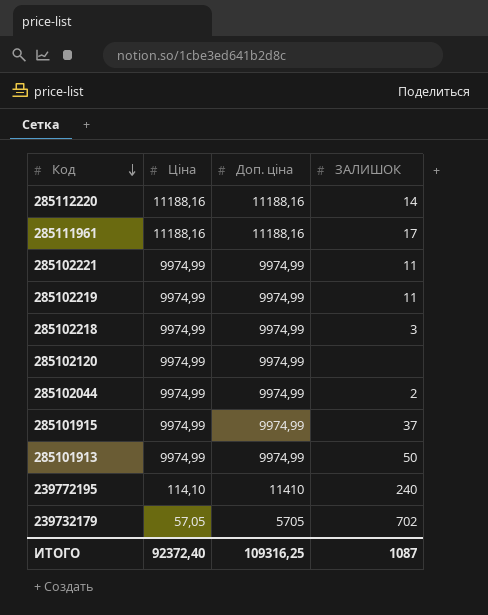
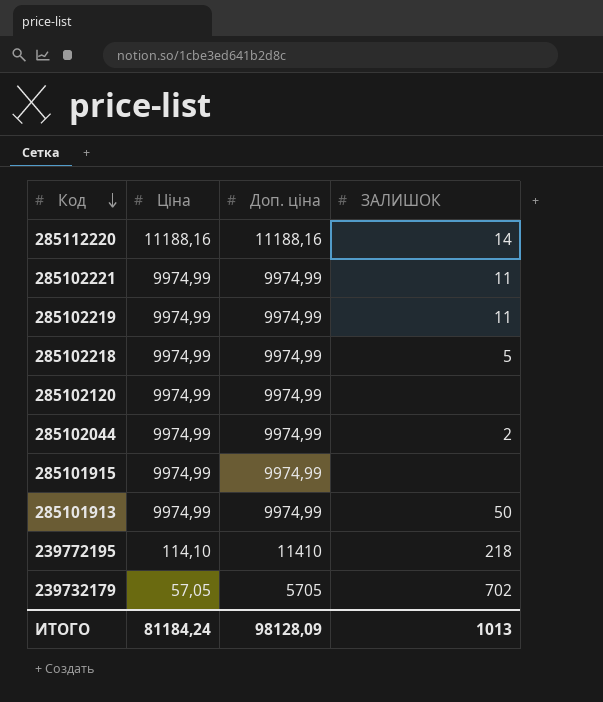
row 285111961: 11188,16 | 11188,16 | 17 -> none
285102218 | ЗАЛИШОК: 3 -> 5
285101915 | ЗАЛИШОК: 37 -> none
239772195 | ЗАЛИШОК: 240 -> 218
ИТОГО | Ціна: 92372,40 -> 81184,24
ИТОГО | Доп. ціна: 109316,25 -> 98128,09
ИТОГО | ЗАЛИШОК: 1087 -> 1013

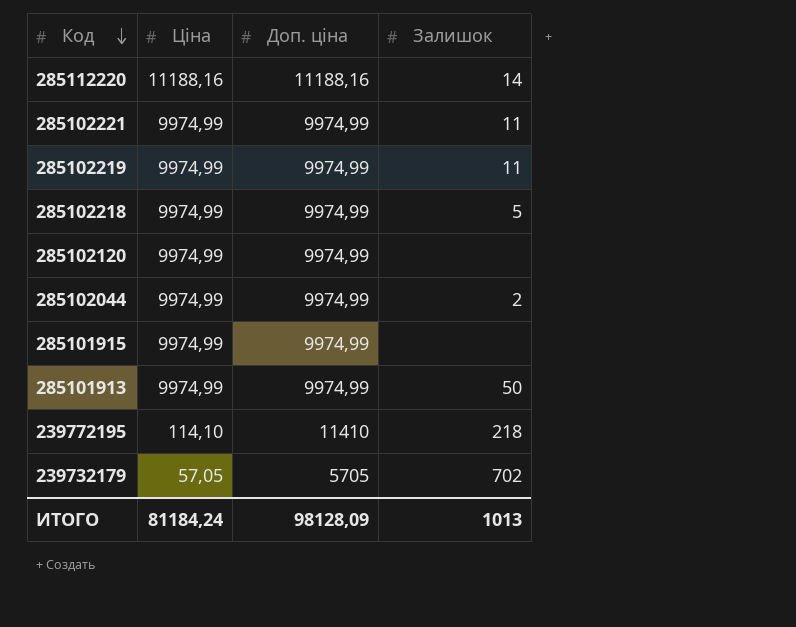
column name: ЗАЛИШОК -> Залишок

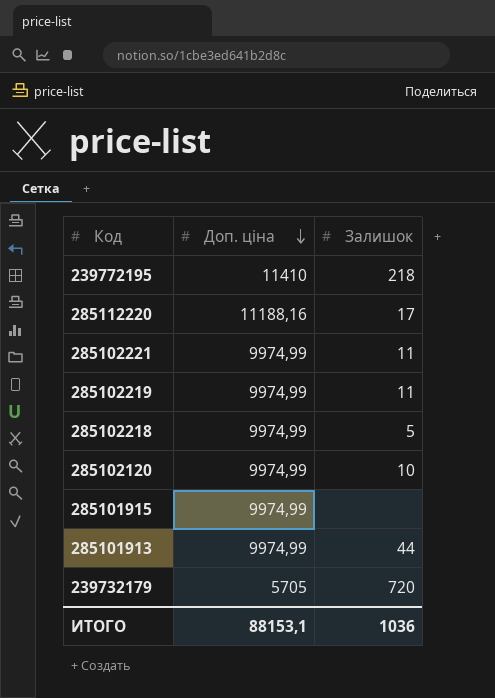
row order: Код descending -> Доп. ціна descending
column Ціна | position: 2 -> none
row 285102044: 9974,99 | 9974,99 | 2 -> none
285112220 | Залишок: 14 -> 17
285102120 | Залишок: none -> 10
285101913 | Залишок: 50 -> 44
239732179 | Залишок: 702 -> 720
ИТОГО | Доп. ціна: 98128,09 -> 88153,1
ИТОГО | Залишок: 1013 -> 1036

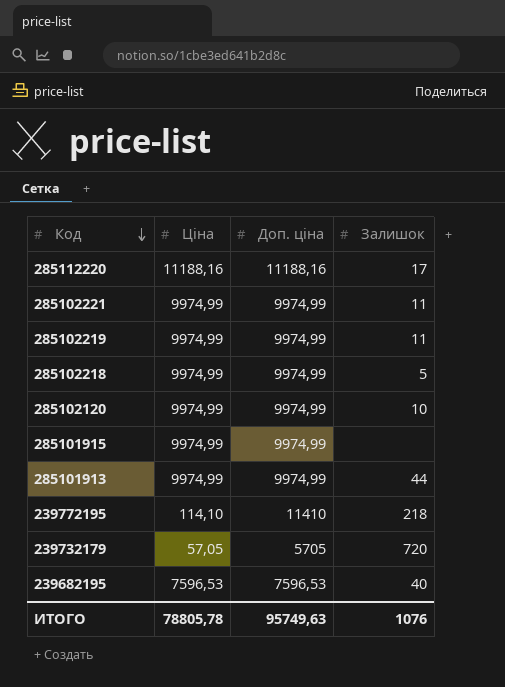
row order: Доп. ціна descending -> Код descending
column Ціна | position: none -> 2
row 239682195: none -> 7596,53 | 7596,53 | 40
ИТОГО | Доп. ціна: 88153,1 -> 95749,63
ИТОГО | Залишок: 1036 -> 1076

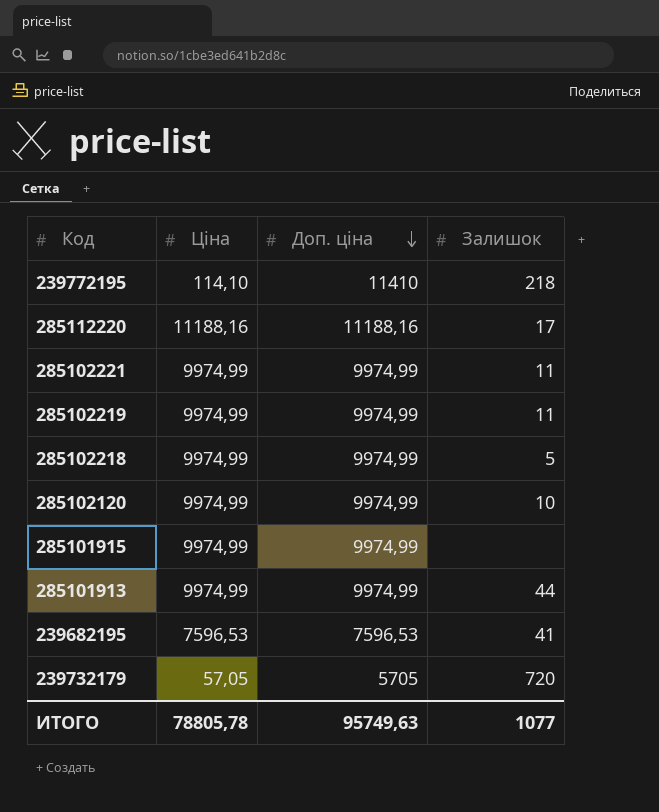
row order: Код descending -> Доп. ціна descending
239682195 | Залишок: 40 -> 41
ИТОГО | Залишок: 1076 -> 1077

